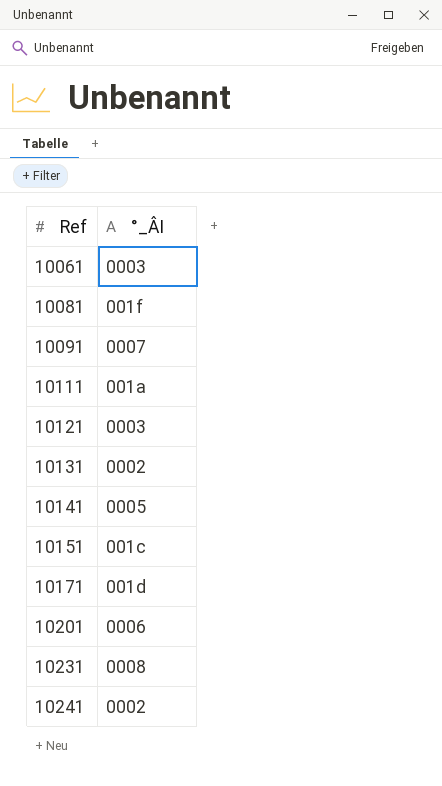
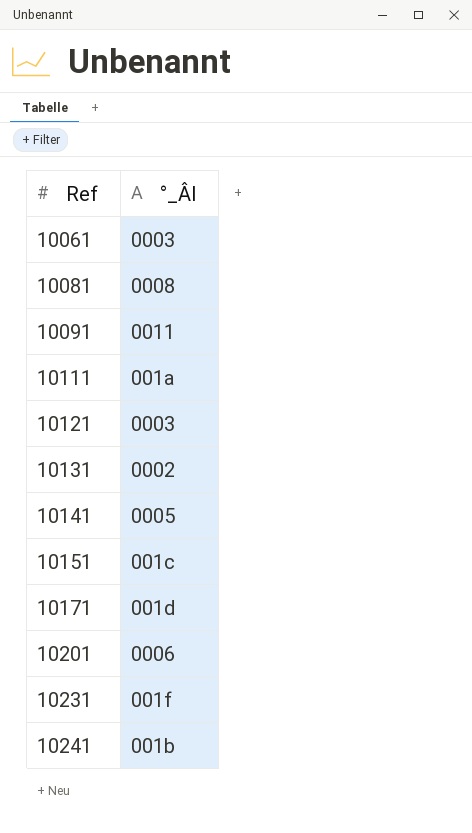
10081 | °_ÂI: 001f -> 0008
10091 | °_ÂI: 0007 -> 0011
10231 | °_ÂI: 0008 -> 001f
10241 | °_ÂI: 0002 -> 001b

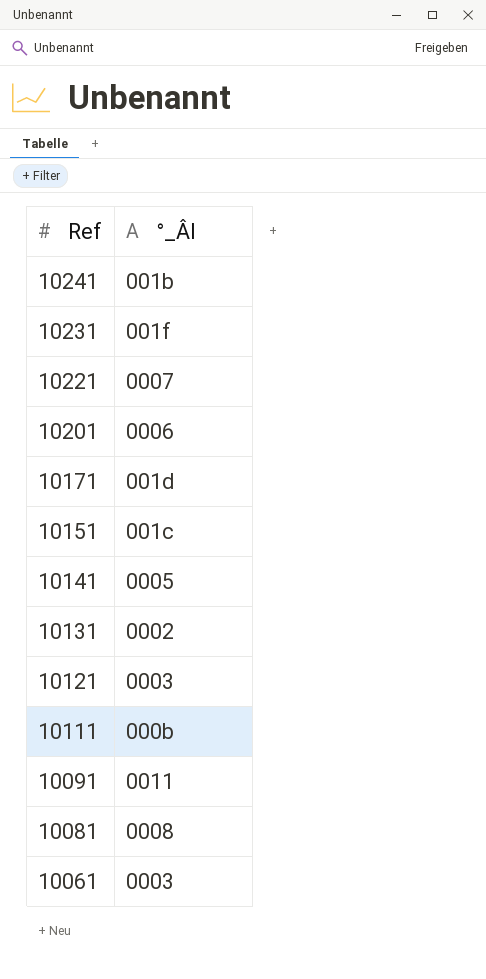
row order: Ref ascending -> Ref descending
row 10221: none -> 0007
10111 | °_ÂI: 001a -> 000b

